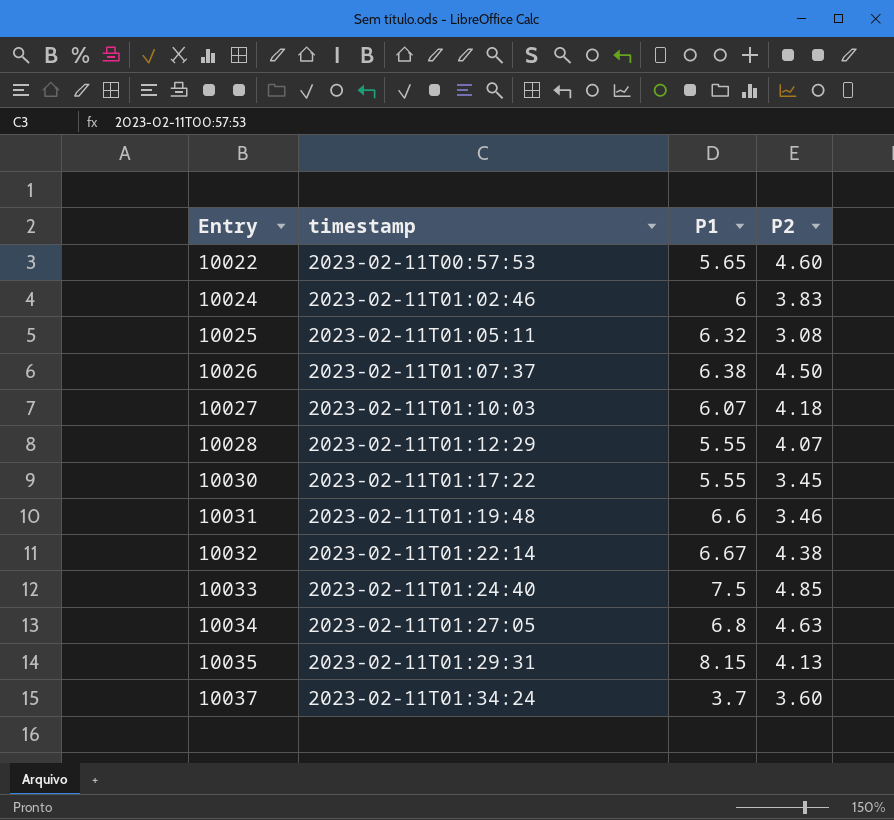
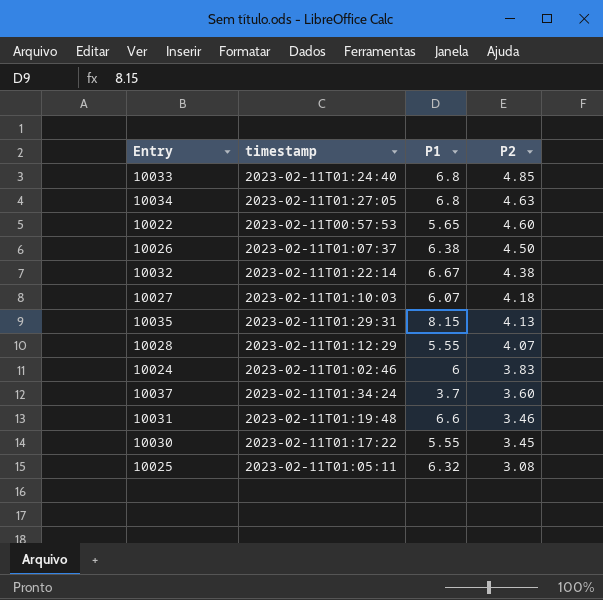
row order: Entry ascending -> P2 descending
10033 | P1: 7.5 -> 6.8

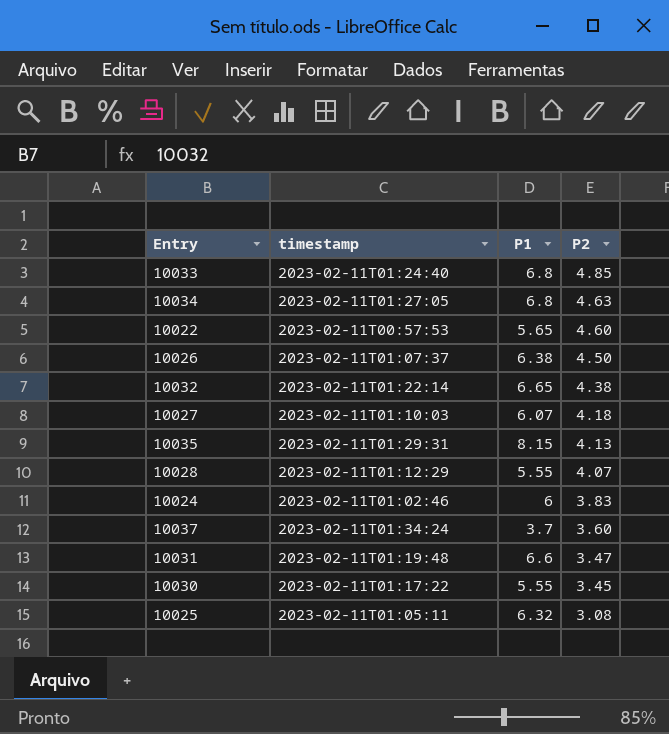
10032 | P1: 6.67 -> 6.65
10031 | P2: 3.46 -> 3.47

